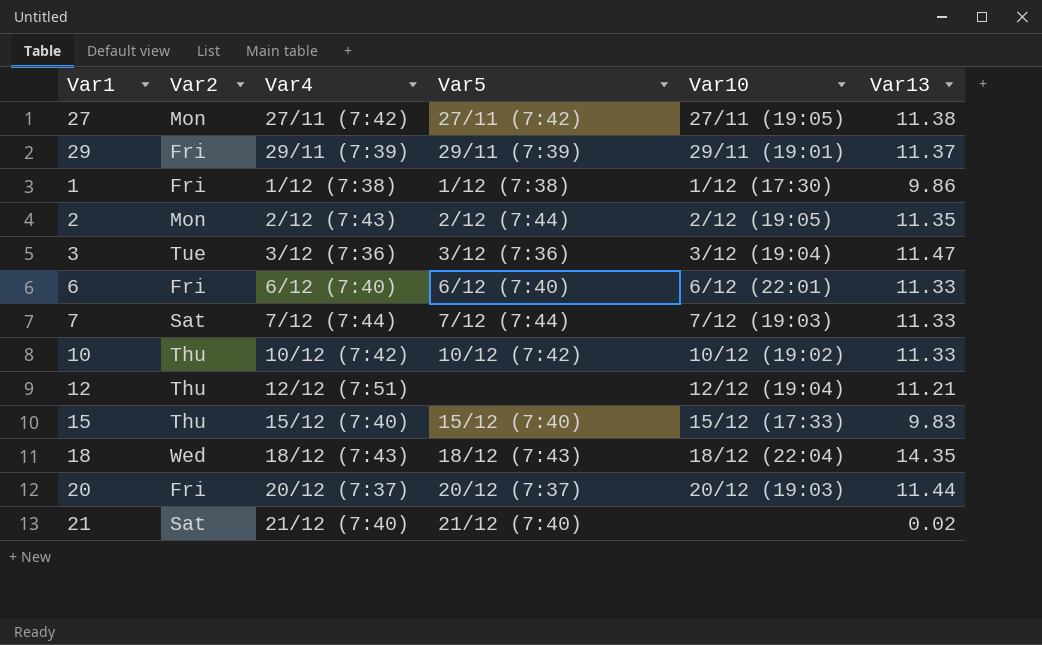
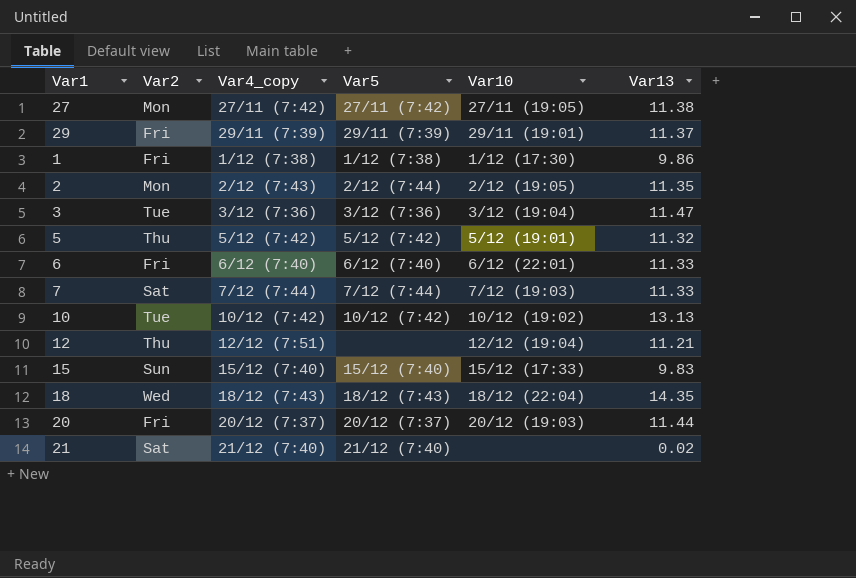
column name: Var4 -> Var4_copy
row 5: none -> Thu | 5/12 (7:42) | 5/12 (7:42) | 5/12 (19:01) | 11.32
10 | Var2: Thu -> Tue
10 | Var13: 11.33 -> 13.13
15 | Var2: Thu -> Sun

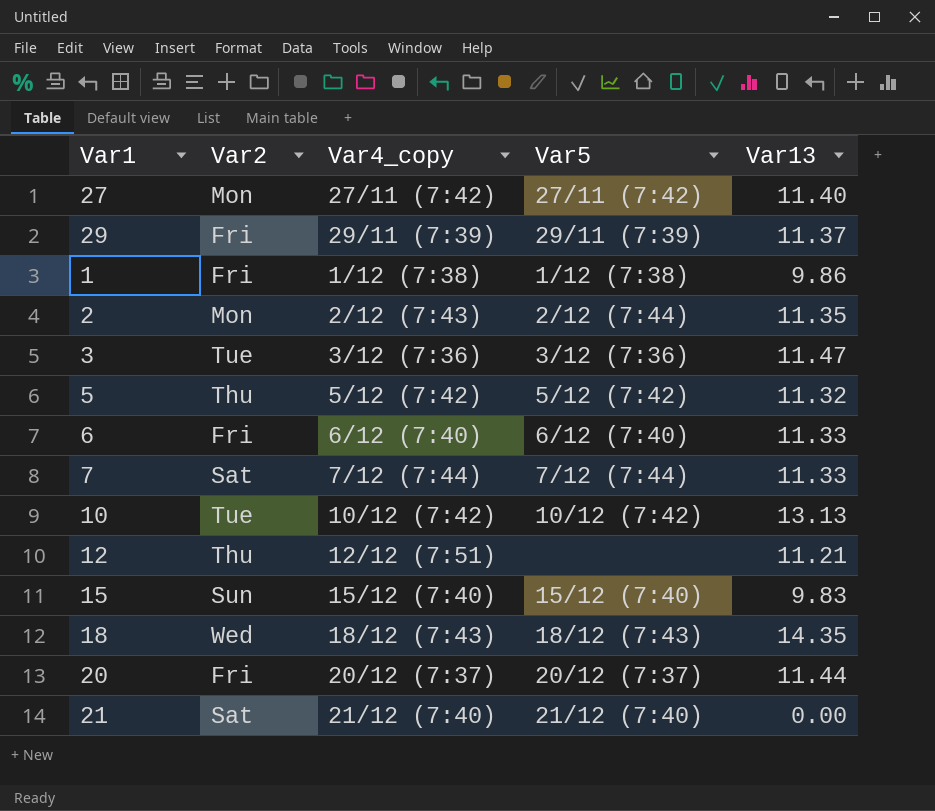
column Var10 | position: 5 -> none
27 | Var13: 11.38 -> 11.40
21 | Var13: 0.02 -> 0.00

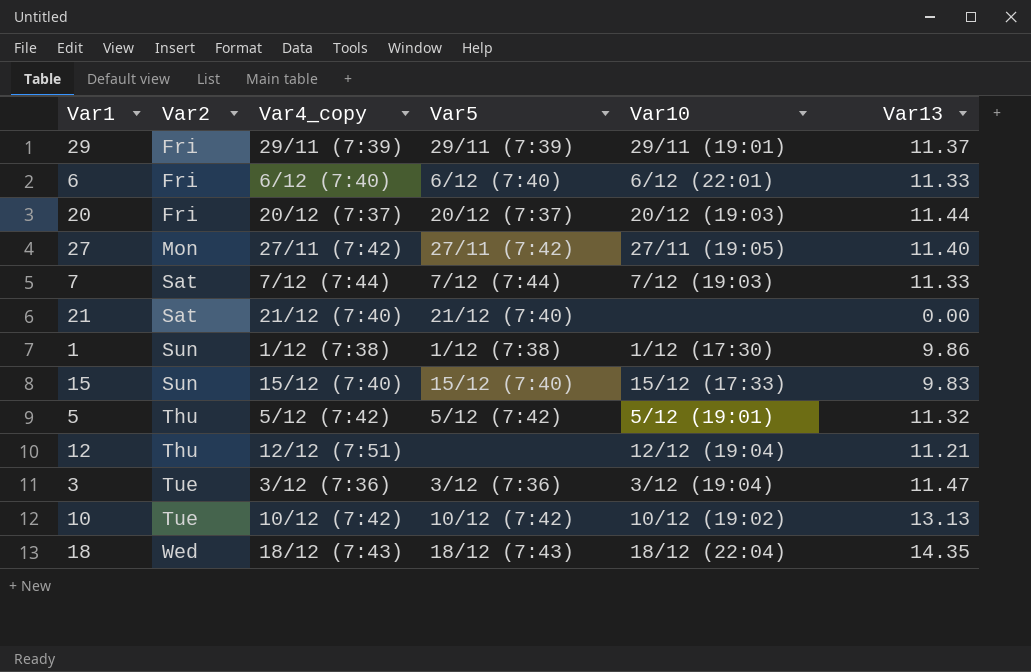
row order: none -> Var2 ascending
column Var10 | position: none -> 5
row 2: Mon | 2/12 (7:43) | 2/12 (7:44) | 11.35 -> none
1 | Var2: Fri -> Sun

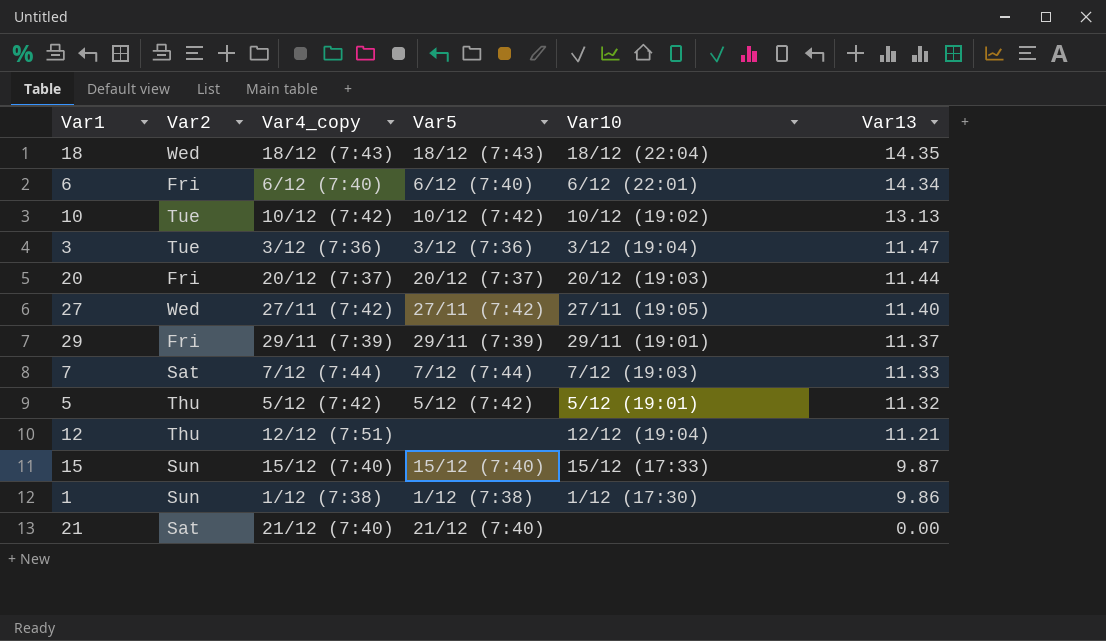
row order: Var2 ascending -> Var13 descending
6 | Var13: 11.33 -> 14.34
27 | Var2: Mon -> Wed
15 | Var13: 9.83 -> 9.87

